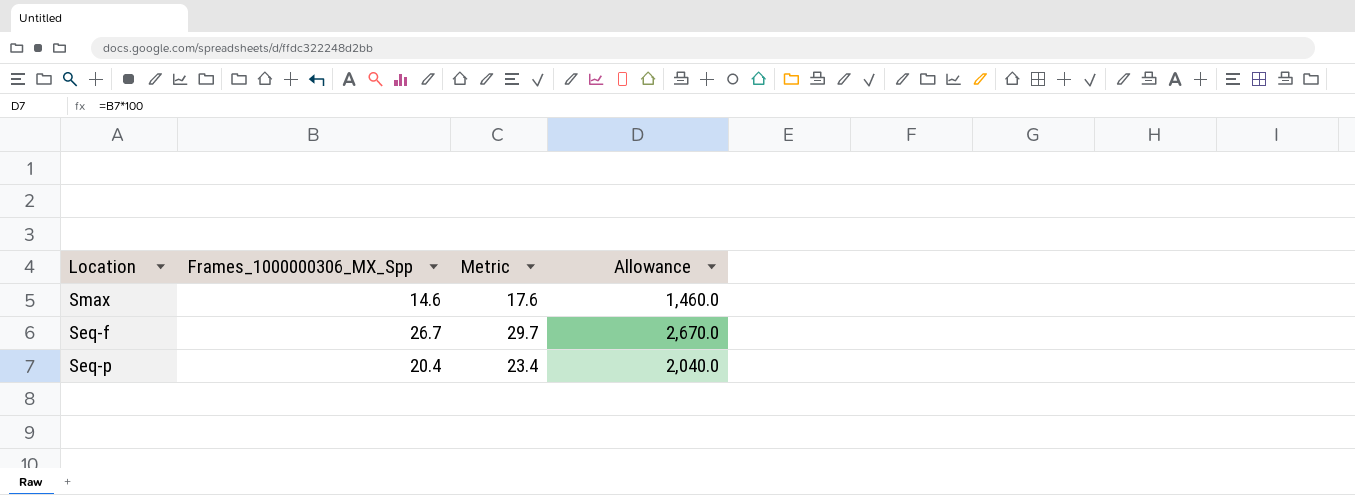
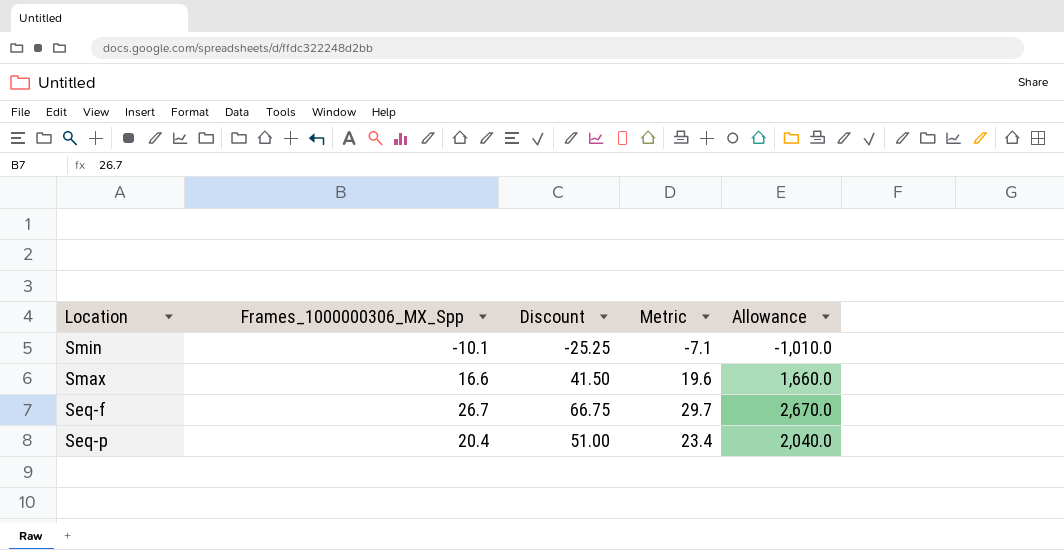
column Discount | formula: none -> [Frames_1000000306_MX_Spp] * 2.5
row Smin: none -> -10.1 | -25.25 | -7.1 | -1,010.0
Smax | Frames_1000000306_MX_Spp: 14.6 -> 16.6
Smax | Metric: 17.6 -> 19.6
Smax | Allowance: 1,460.0 -> 1,660.0

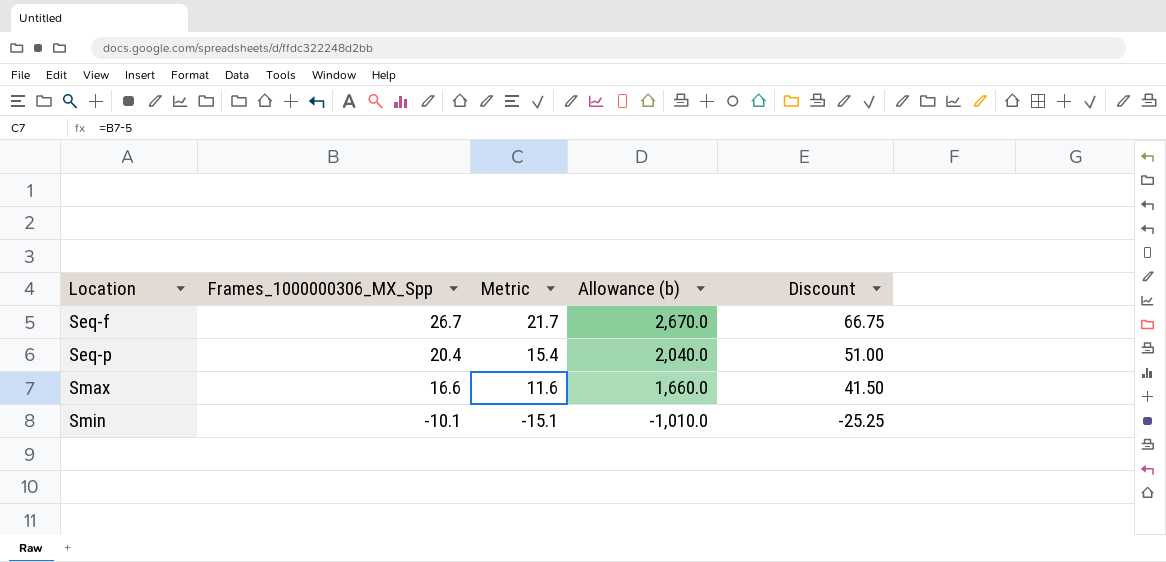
row order: none -> Location ascending
column Metric | formula: [Frames_1000000306_MX_Spp] + 3 -> [Frames_1000000306_MX_Spp] - 5
column name: Allowance -> Allowance (b)
column Discount | position: 3 -> 5

